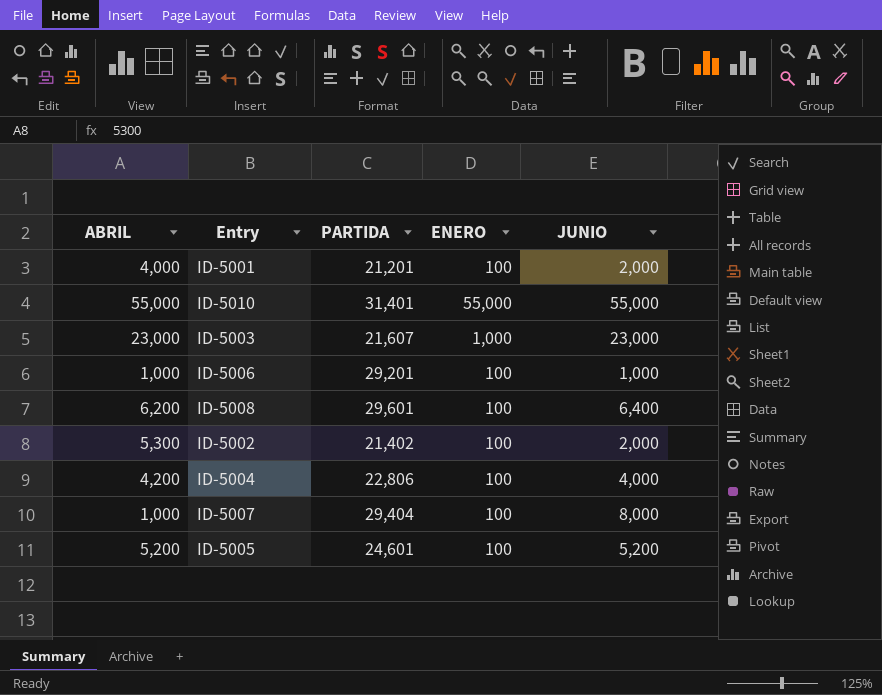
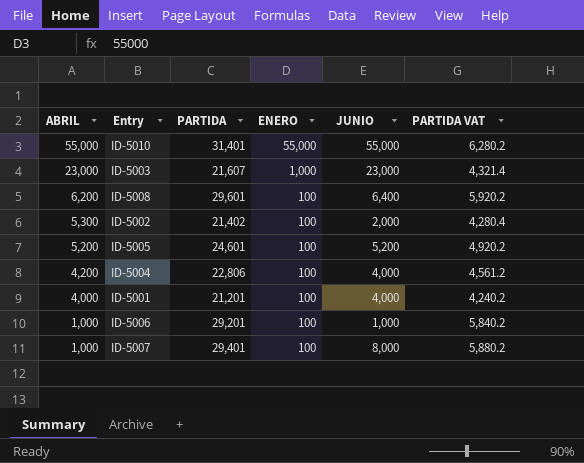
row order: none -> ABRIL descending
column PARTIDA VAT | formula: none -> [PARTIDA] * 0.2
ID-5001 | JUNIO: 2,000 -> 4,000
ID-5007 | PARTIDA: 29,404 -> 29,401

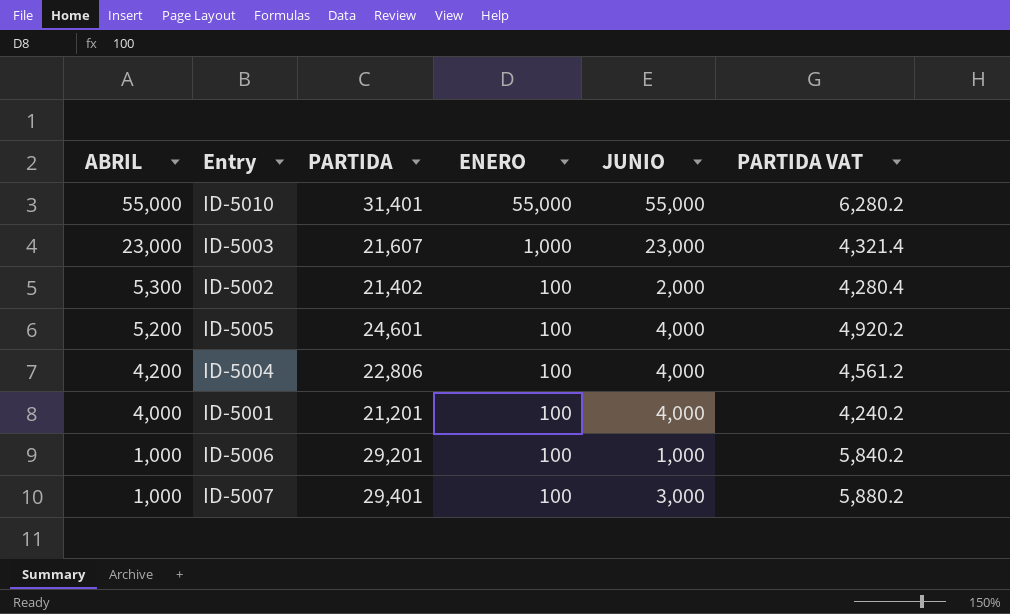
row ID-5008: 6,200 | 29,601 | 100 | 6,400 | 5,920.2 -> none
ID-5005 | JUNIO: 5,200 -> 4,000
ID-5007 | JUNIO: 8,000 -> 3,000

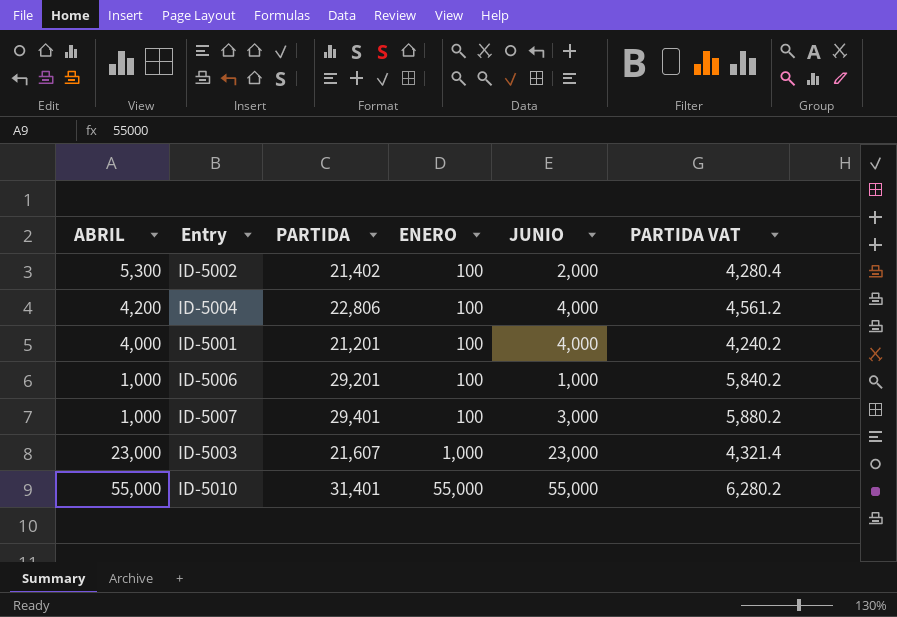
row order: ABRIL descending -> ENERO ascending
row ID-5005: 5,200 | 24,601 | 100 | 4,000 | 4,920.2 -> none

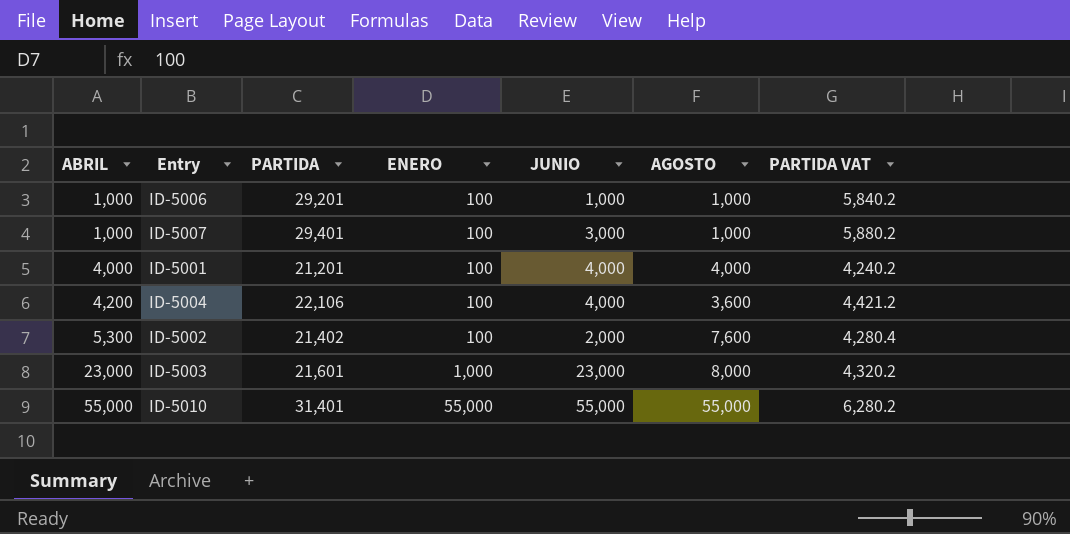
row order: ENERO ascending -> ABRIL ascending
column AGOSTO | position: none -> 6
ID-5004 | PARTIDA: 22,806 -> 22,106
ID-5004 | PARTIDA VAT: 4,561.2 -> 4,421.2
ID-5003 | PARTIDA: 21,607 -> 21,601
ID-5003 | PARTIDA VAT: 4,321.4 -> 4,320.2

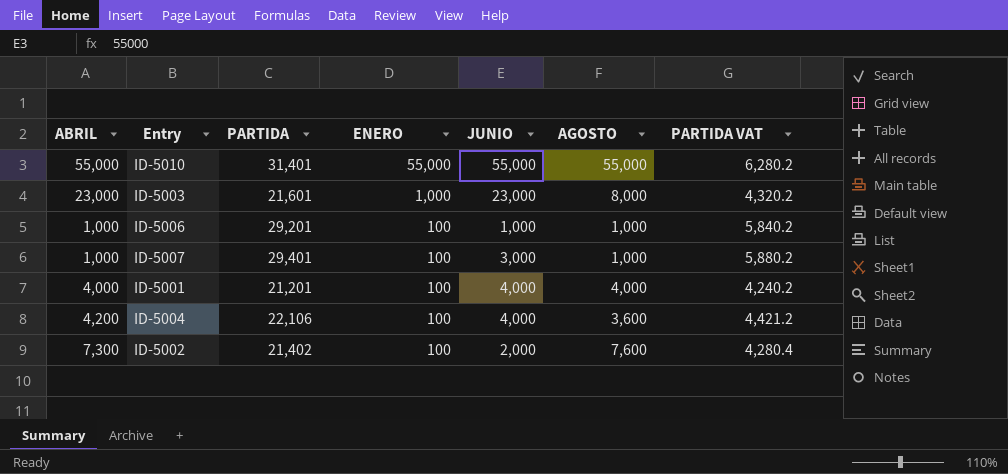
row order: ABRIL ascending -> ENERO descending
ID-5002 | ABRIL: 5,300 -> 7,300

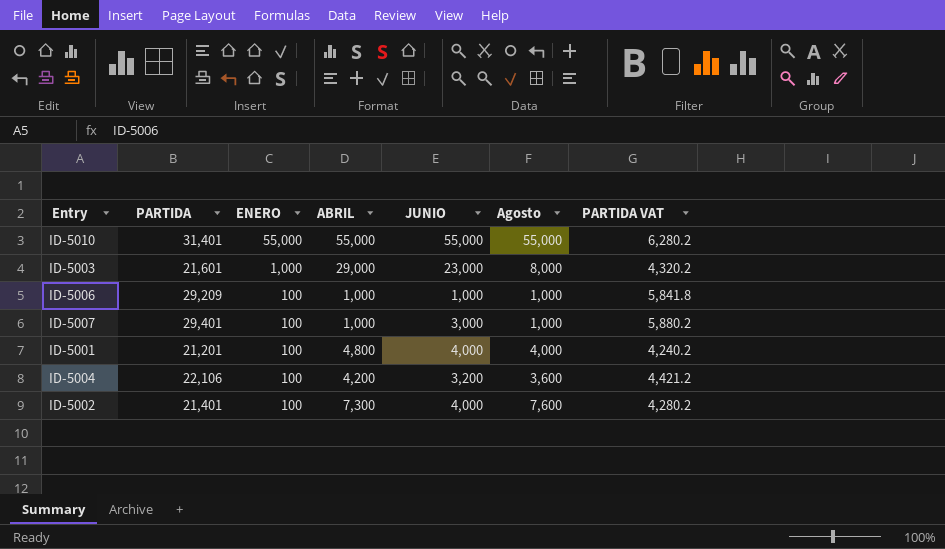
column ABRIL | position: 1 -> 4
column name: AGOSTO -> Agosto
ID-5003 | ABRIL: 23,000 -> 29,000
ID-5006 | PARTIDA: 29,201 -> 29,209
ID-5006 | PARTIDA VAT: 5,840.2 -> 5,841.8
ID-5001 | ABRIL: 4,000 -> 4,800
ID-5004 | JUNIO: 4,000 -> 3,200
ID-5002 | PARTIDA: 21,402 -> 21,401
ID-5002 | JUNIO: 2,000 -> 4,000
ID-5002 | PARTIDA VAT: 4,280.4 -> 4,280.2

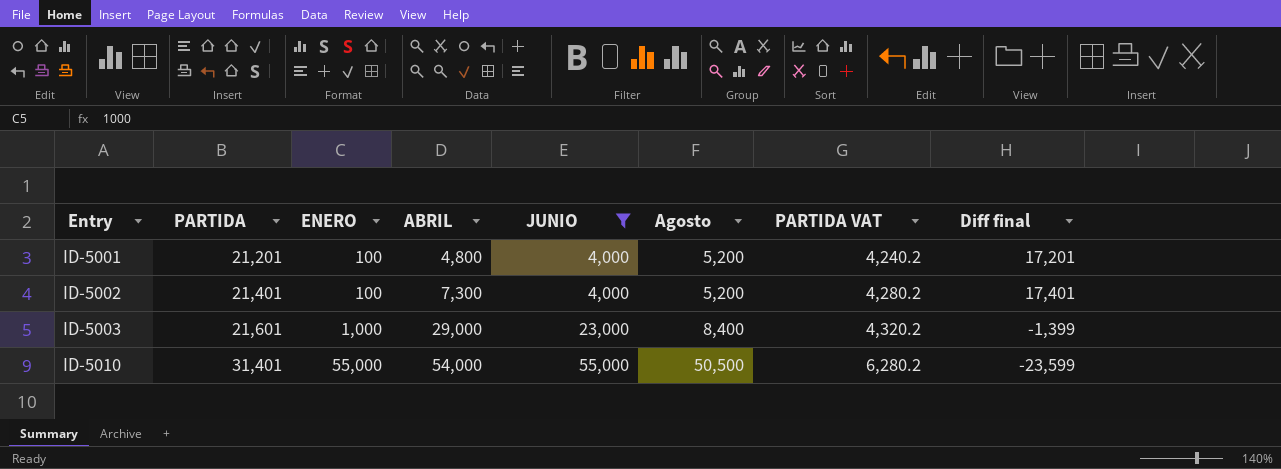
filter: none -> JUNIO >= 4,000
row order: ENERO descending -> Entry ascending
column Diff final | formula: none -> [PARTIDA] - [JUNIO]
ID-5001 | Agosto: 4,000 -> 5,200
ID-5002 | Agosto: 7,600 -> 5,200
ID-5003 | Agosto: 8,000 -> 8,400
ID-5010 | ABRIL: 55,000 -> 54,000
ID-5010 | Agosto: 55,000 -> 50,500

